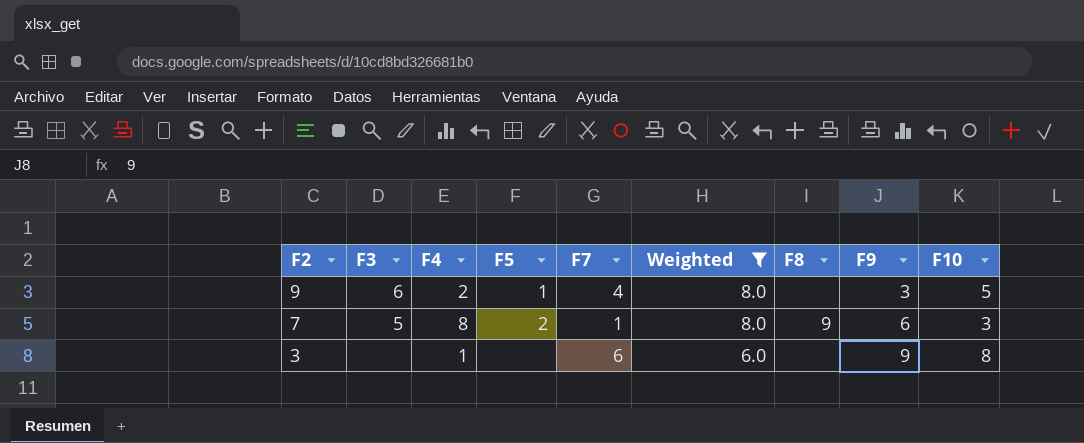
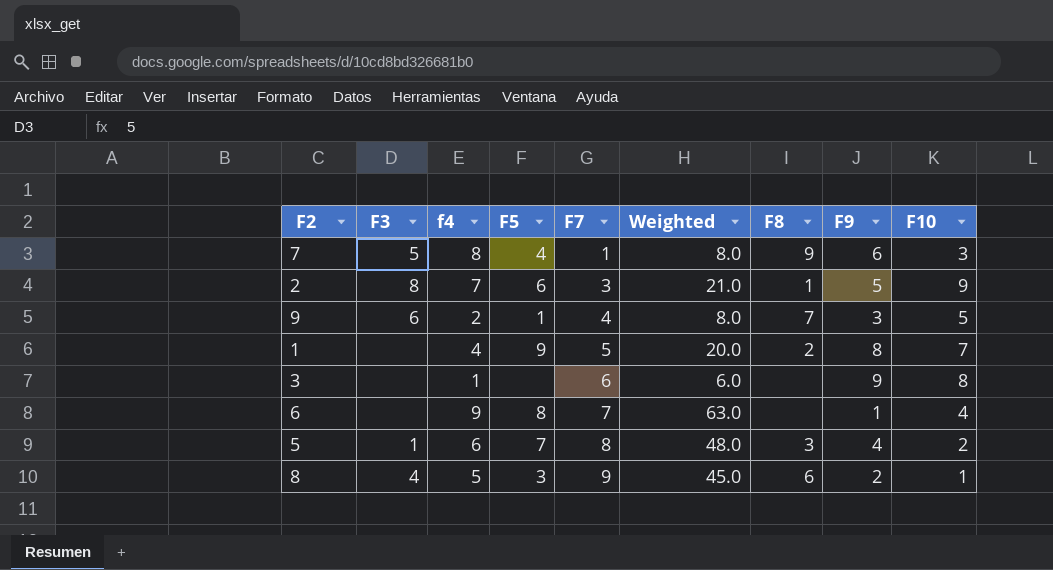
filter: Weighted <= 8.0 -> none
row order: F2 descending -> F7 ascending
column name: F4 -> f4
7 | F5: 2 -> 4
9 | F8: none -> 7

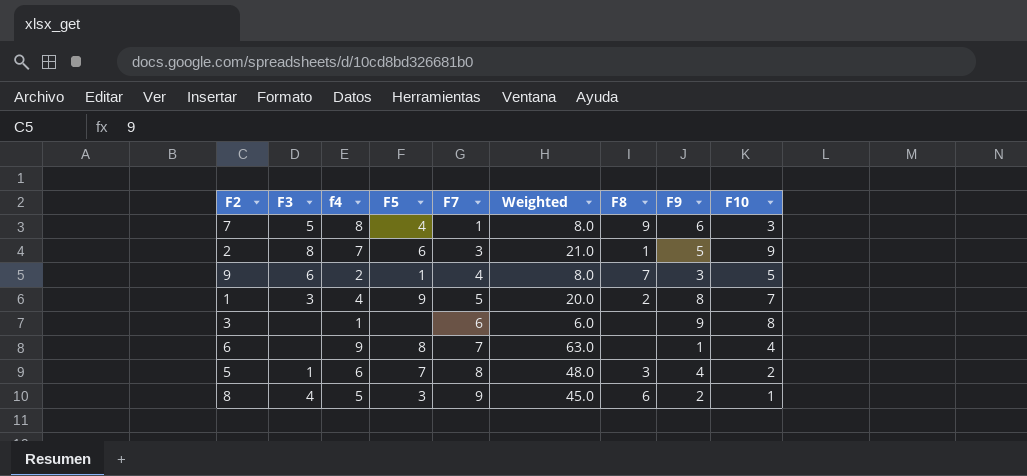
1 | F3: none -> 3

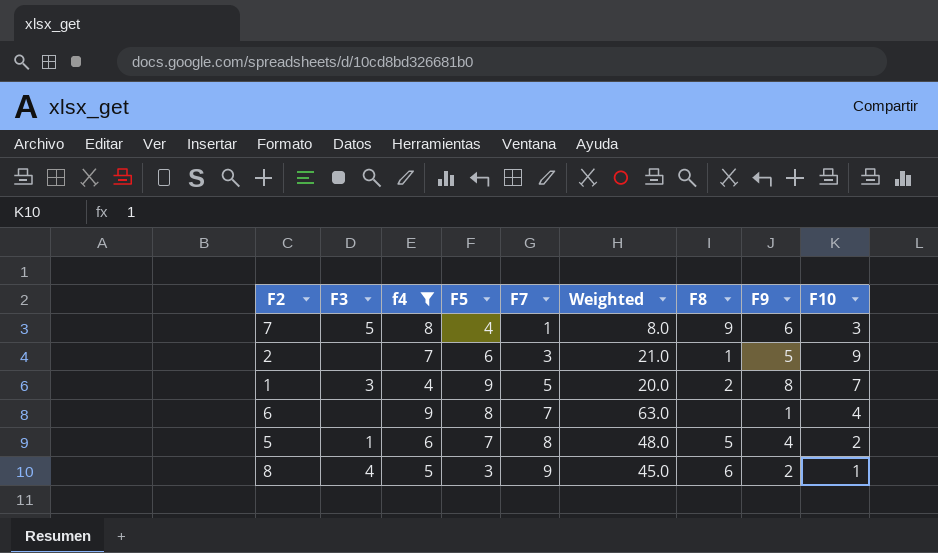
filter: none -> f4 >= 4
2 | F3: 8 -> none
5 | F8: 3 -> 5

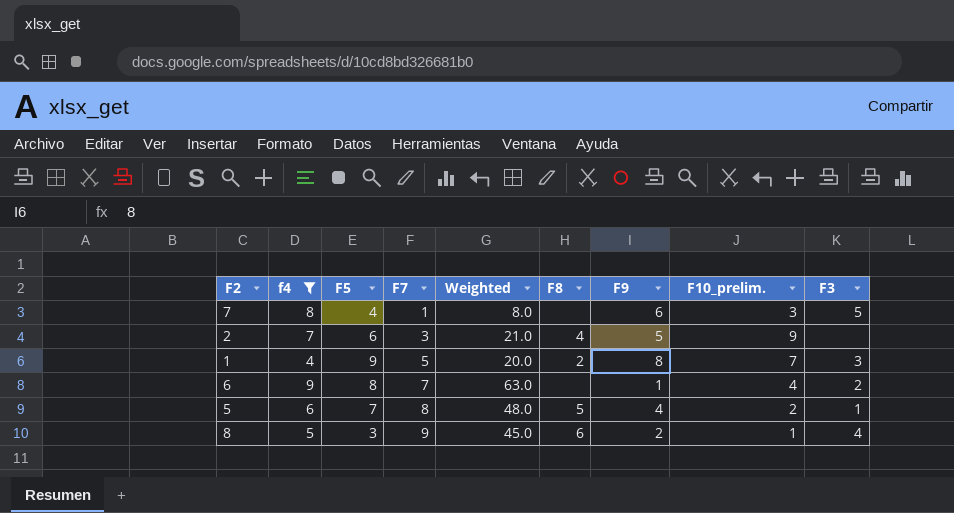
column name: F10 -> F10_prelim.
column F3 | position: 2 -> 9
7 | F8: 9 -> none
2 | F8: 1 -> 4
6 | F3: none -> 2

